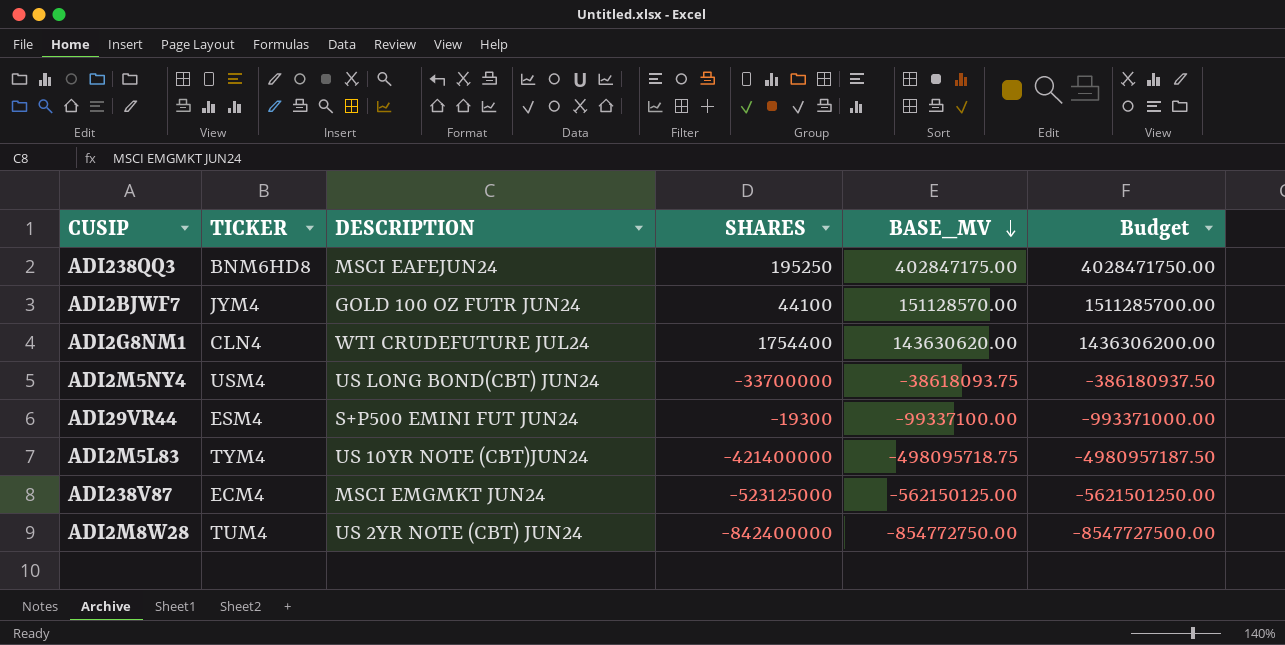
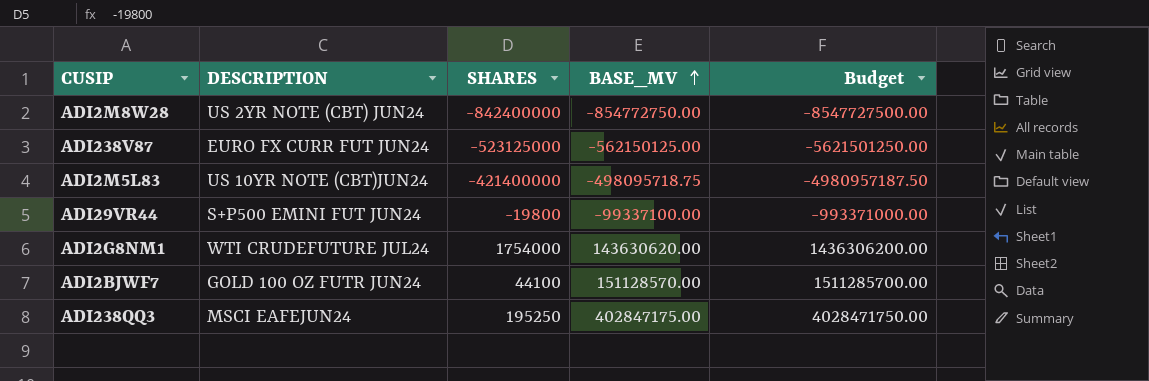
row order: BASE_MV descending -> BASE_MV ascending
column TICKER | position: 2 -> none
row ADI2M5NY4: USM4 | US LONG BOND(CBT) JUN24 | -33700000 | -38618093.75 | -386180937.50 -> none
ADI238V87 | DESCRIPTION: MSCI EMGMKT JUN24 -> EURO FX CURR FUT JUN24
ADI29VR44 | SHARES: -19300 -> -19800
ADI2G8NM1 | SHARES: 1754400 -> 1754000

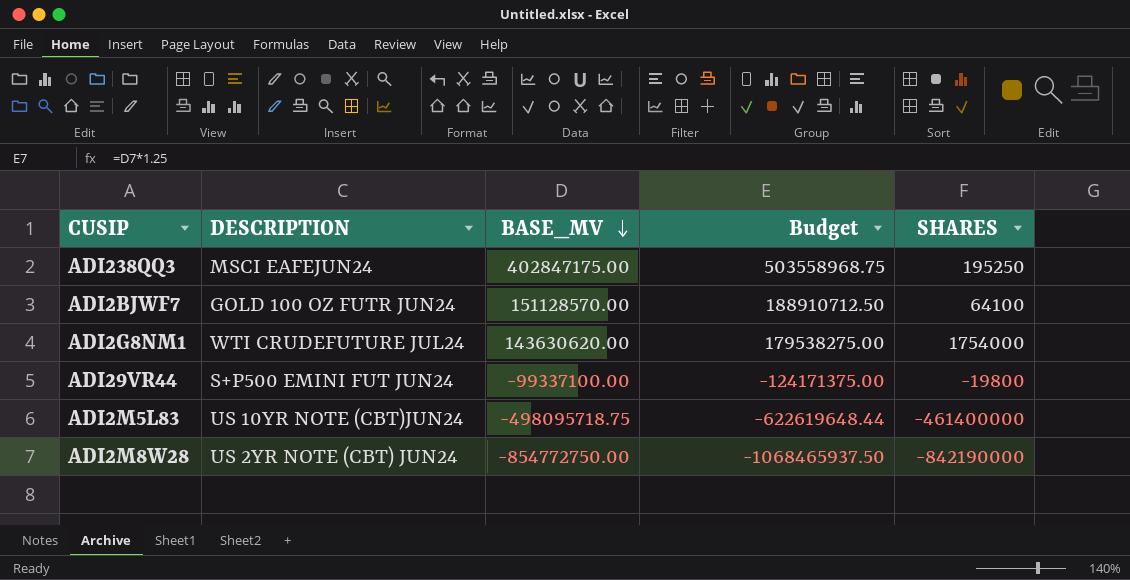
row order: BASE_MV ascending -> BASE_MV descending
column Budget | formula: [BASE_MV] * 10 -> [BASE_MV] * 1.25
column SHARES | position: 3 -> 5
row ADI238V87: EURO FX CURR FUT JUN24 | -523125000 | -562150125.00 | -5621501250.00 -> none
ADI2BJWF7 | SHARES: 44100 -> 64100
ADI2M5L83 | SHARES: -421400000 -> -461400000
ADI2M8W28 | SHARES: -842400000 -> -842190000

